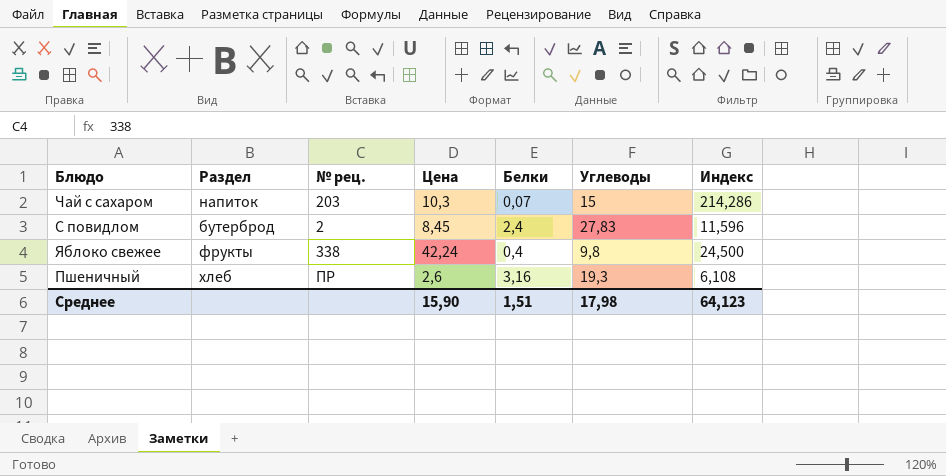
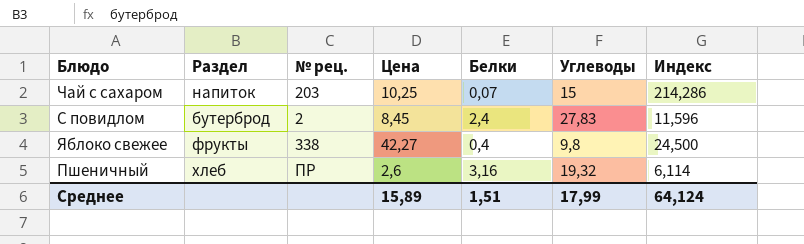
Чай с сахаром | Цена: 10,3 -> 10,25
Яблоко свежее | Цена: 42,24 -> 42,27
Пшеничный | Углеводы: 19,3 -> 19,32
Пшеничный | Индекс: 6,108 -> 6,114
Среднее | Цена: 15,90 -> 15,89
Среднее | Углеводы: 17,98 -> 17,99
Среднее | Индекс: 64,123 -> 64,124

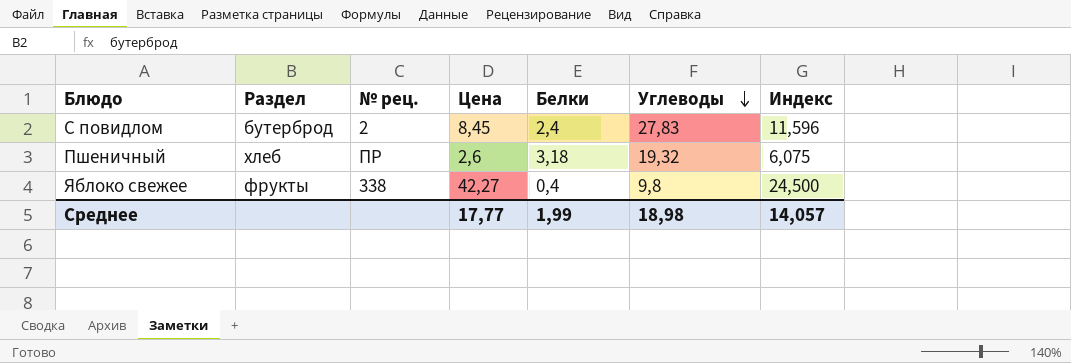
row order: none -> Углеводы descending
row Чай с сахаром: напиток | 203 | 10,25 | 0,07 | 15 | 214,286 -> none
Пшеничный | Белки: 3,16 -> 3,18
Пшеничный | Индекс: 6,114 -> 6,075
Среднее | Цена: 15,89 -> 17,77
Среднее | Белки: 1,51 -> 1,99
Среднее | Углеводы: 17,99 -> 18,98
Среднее | Индекс: 64,124 -> 14,057

